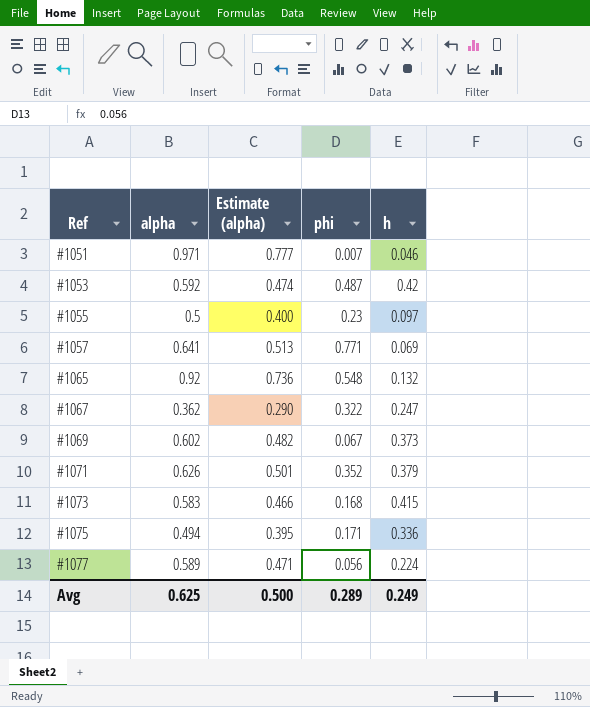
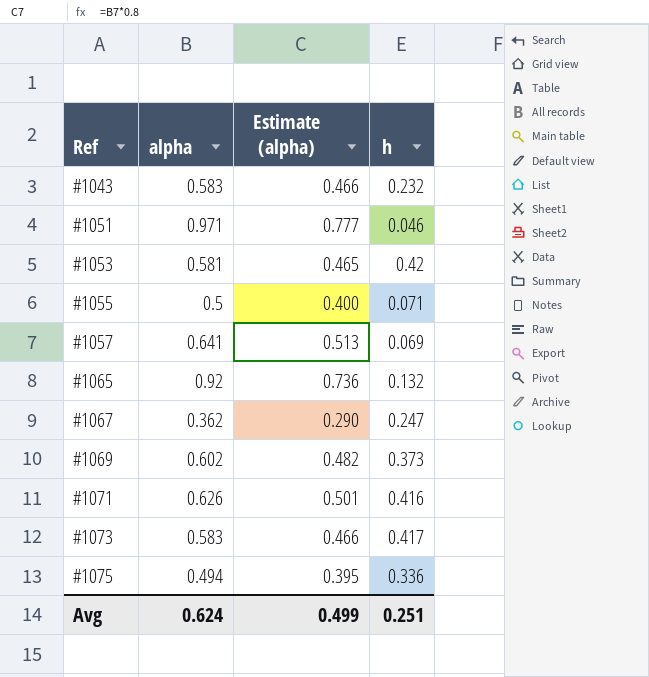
column phi | position: 4 -> none
row #1077: 0.589 | 0.471 | 0.056 | 0.224 -> none
row #1043: none -> 0.583 | 0.466 | 0.232
#1053 | alpha: 0.592 -> 0.581
#1053 | Estimate (alpha): 0.474 -> 0.465
#1055 | h: 0.097 -> 0.071
#1071 | h: 0.379 -> 0.416
#1073 | h: 0.415 -> 0.417
Avg | alpha: 0.625 -> 0.624
Avg | Estimate (alpha): 0.500 -> 0.499
Avg | h: 0.249 -> 0.251

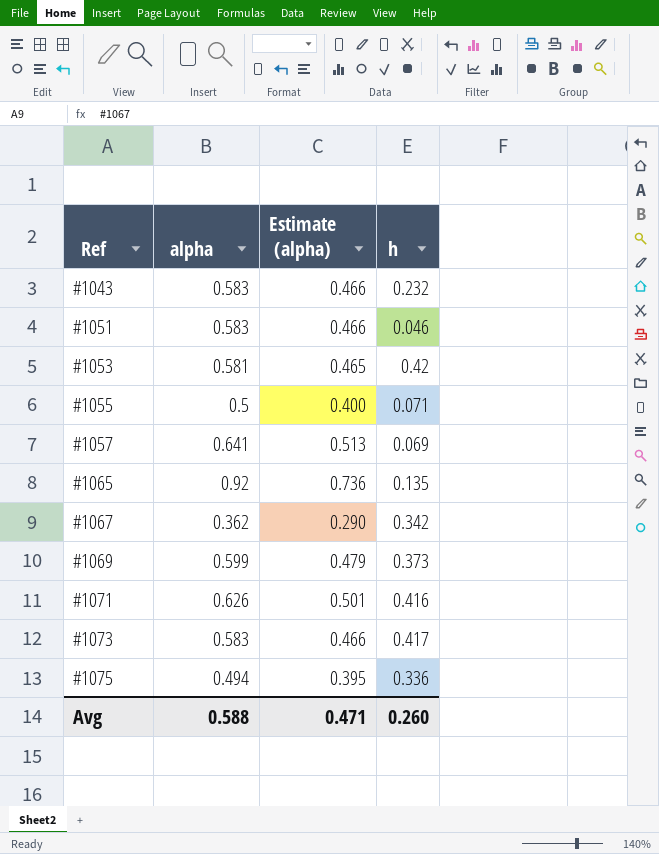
#1051 | alpha: 0.971 -> 0.583
#1051 | Estimate (alpha): 0.777 -> 0.466
#1065 | h: 0.132 -> 0.135
#1067 | h: 0.247 -> 0.342
#1069 | alpha: 0.602 -> 0.599
#1069 | Estimate (alpha): 0.482 -> 0.479
Avg | alpha: 0.624 -> 0.588
Avg | Estimate (alpha): 0.499 -> 0.471
Avg | h: 0.251 -> 0.260

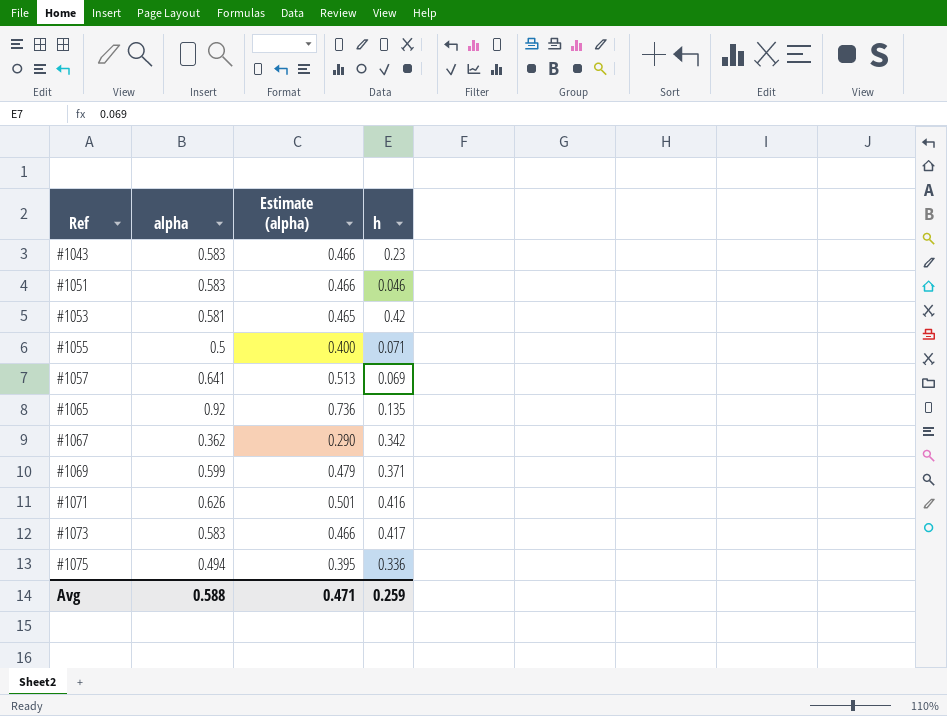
#1043 | h: 0.232 -> 0.23
#1069 | h: 0.373 -> 0.371
Avg | h: 0.260 -> 0.259

